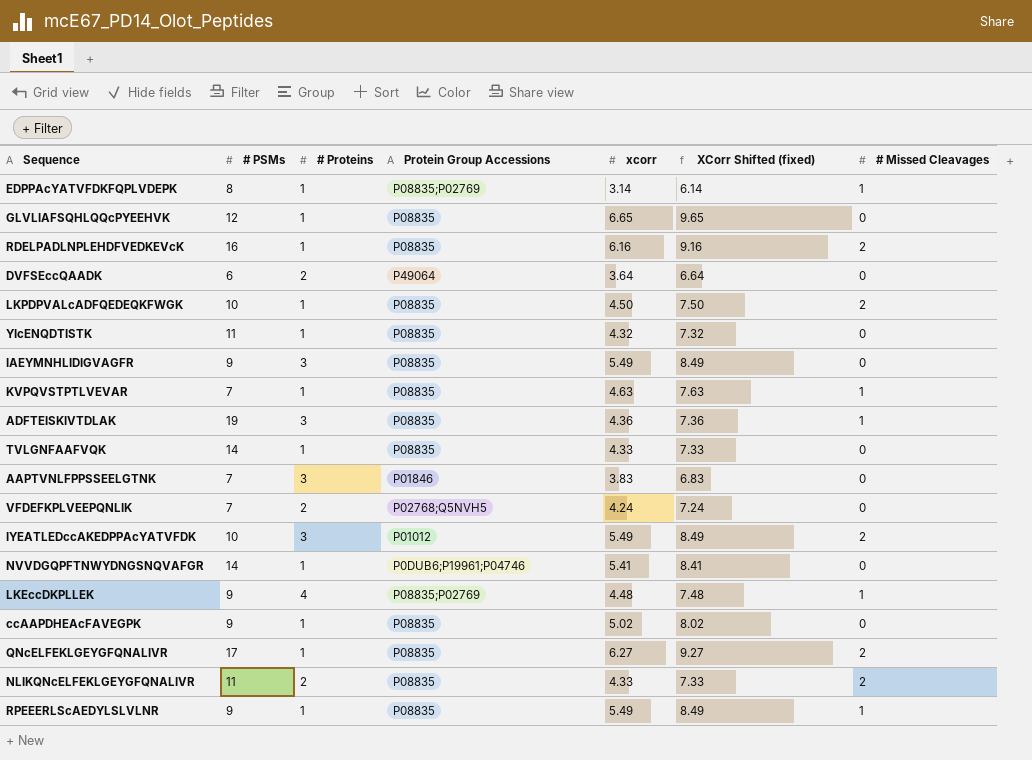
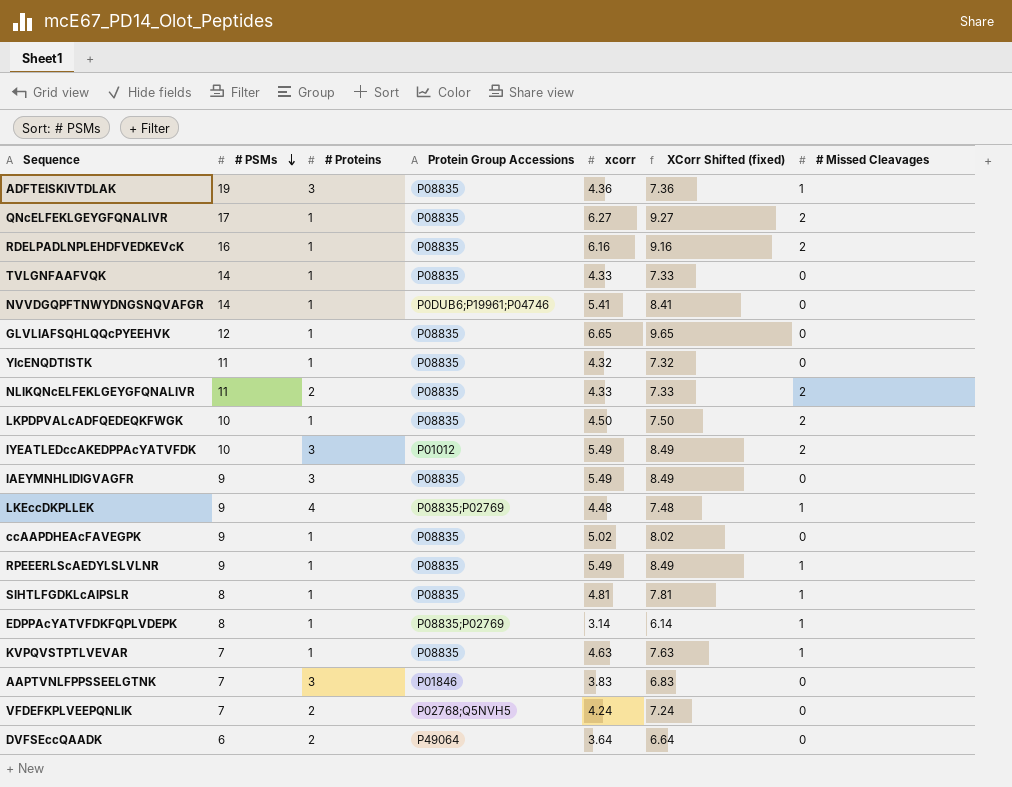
row order: none -> # PSMs descending
row SIHTLFGDKLcAIPSLR: none -> 8 | 1 | P08835 | 4.81 | 7.81 | 1

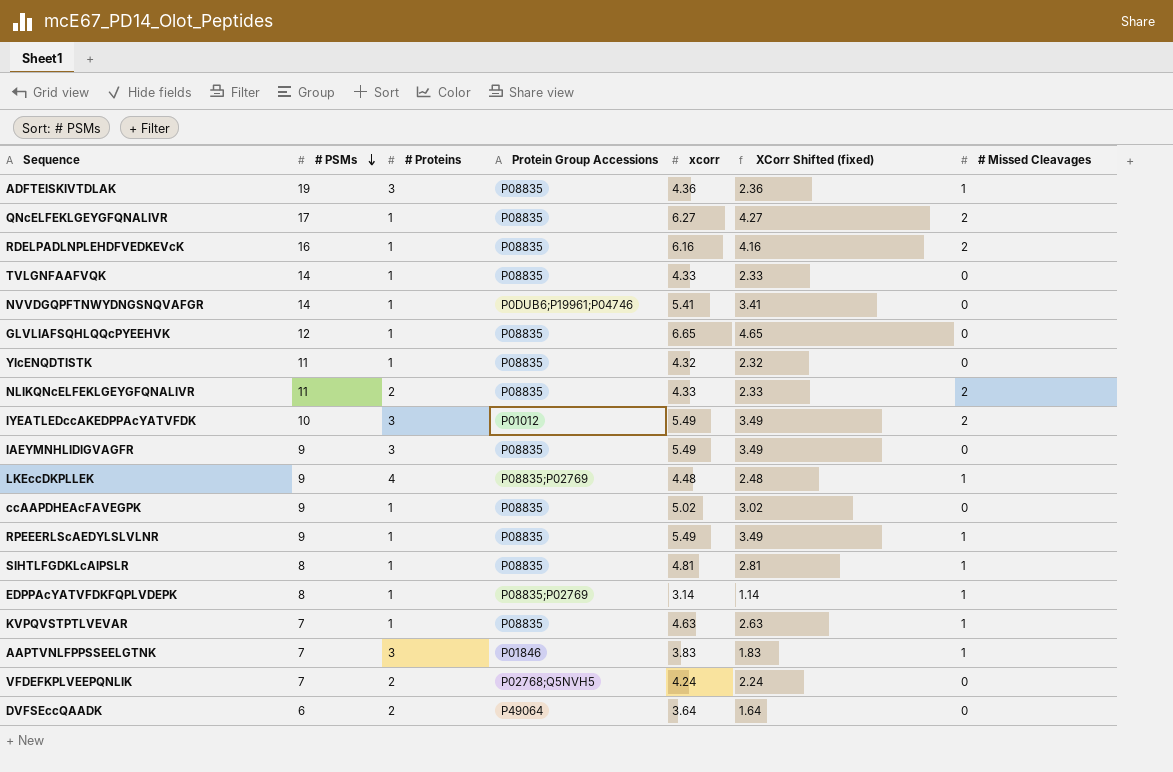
column XCorr Shifted (fixed) | formula: [xcorr] + 3 -> [xcorr] - 2
row LKPDPVALcADFQEDEQKFWGK: 10 | 1 | P08835 | 4.50 | 7.50 | 2 -> none
AAPTVNLFPPSSEELGTNK | # Missed Cleavages: 0 -> 1

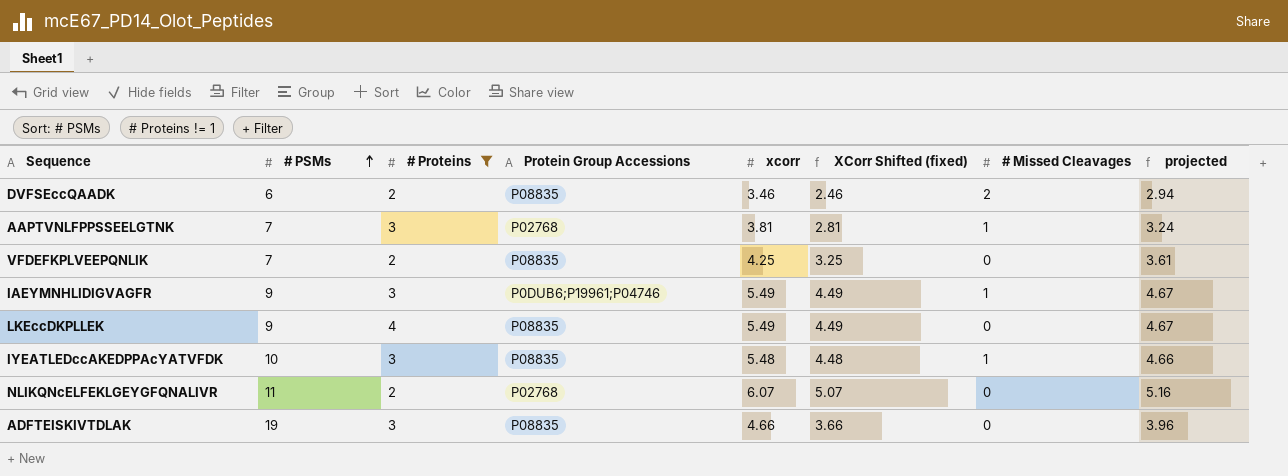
filter: none -> # Proteins != 1
row order: # PSMs descending -> # PSMs ascending
column XCorr Shifted (fixed) | formula: [xcorr] - 2 -> [xcorr] - 1
column projected | formula: none -> [xcorr] * 0.85
DVFSEccQAADK | Protein Group Accessions: P49064 -> P08835
DVFSEccQAADK | xcorr: 3.64 -> 3.46
DVFSEccQAADK | # Missed Cleavages: 0 -> 2
AAPTVNLFPPSSEELGTNK | Protein Group Accessions: P01846 -> P02768
AAPTVNLFPPSSEELGTNK | xcorr: 3.83 -> 3.81
VFDEFKPLVEEPQNLIK | Protein Group Accessions: P02768;Q5NVH5 -> P08835
VFDEFKPLVEEPQNLIK | xcorr: 4.24 -> 4.25
IAEYMNHLIDIGVAGFR | Protein Group Accessions: P08835 -> P0DUB6;P19961;P04746
IAEYMNHLIDIGVAGFR | # Missed Cleavages: 0 -> 1
LKEccDKPLLEK | Protein Group Accessions: P08835;P02769 -> P08835
LKEccDKPLLEK | xcorr: 4.48 -> 5.49
LKEccDKPLLEK | # Missed Cleavages: 1 -> 0
IYEATLEDccAKEDPPAcYATVFDK | Protein Group Accessions: P01012 -> P08835
IYEATLEDccAKEDPPAcYATVFDK | xcorr: 5.49 -> 5.48
IYEATLEDccAKEDPPAcYATVFDK | # Missed Cleavages: 2 -> 1
NLIKQNcELFEKLGEYGFQNALIVR | Protein Group Accessions: P08835 -> P02768
NLIKQNcELFEKLGEYGFQNALIVR | xcorr: 4.33 -> 6.07
NLIKQNcELFEKLGEYGFQNALIVR | # Missed Cleavages: 2 -> 0
ADFTEISKIVTDLAK | xcorr: 4.36 -> 4.66
ADFTEISKIVTDLAK | # Missed Cleavages: 1 -> 0

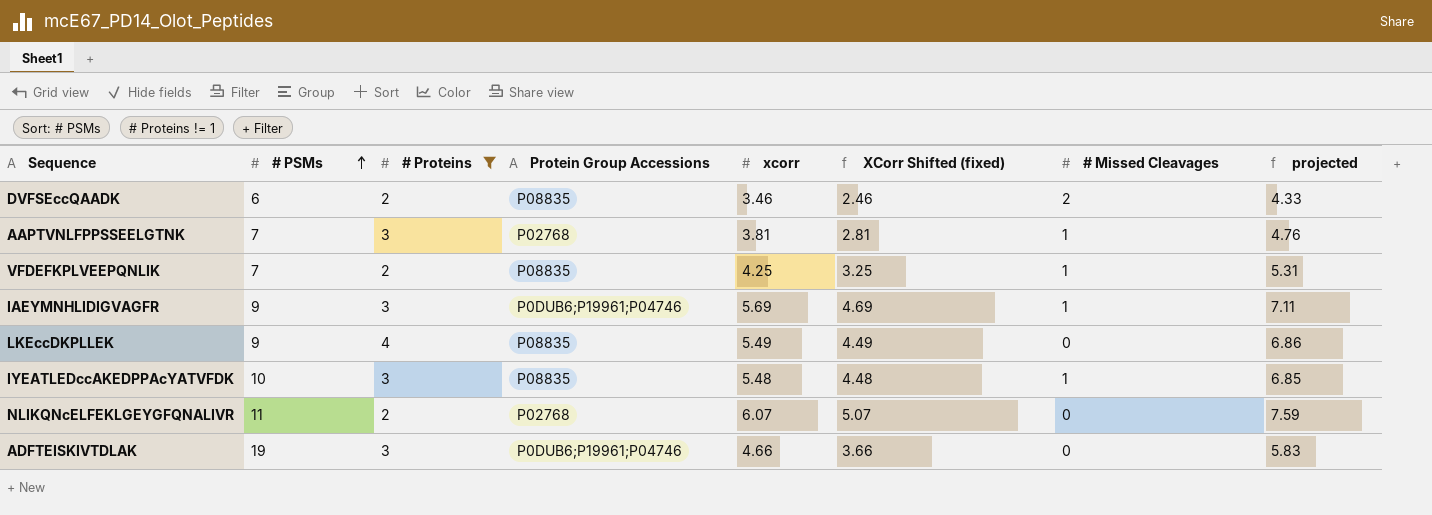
column projected | formula: [xcorr] * 0.85 -> [xcorr] * 1.25
VFDEFKPLVEEPQNLIK | # Missed Cleavages: 0 -> 1
IAEYMNHLIDIGVAGFR | xcorr: 5.49 -> 5.69
IAEYMNHLIDIGVAGFR | XCorr Shifted (fixed): 4.49 -> 4.69
ADFTEISKIVTDLAK | Protein Group Accessions: P08835 -> P0DUB6;P19961;P04746

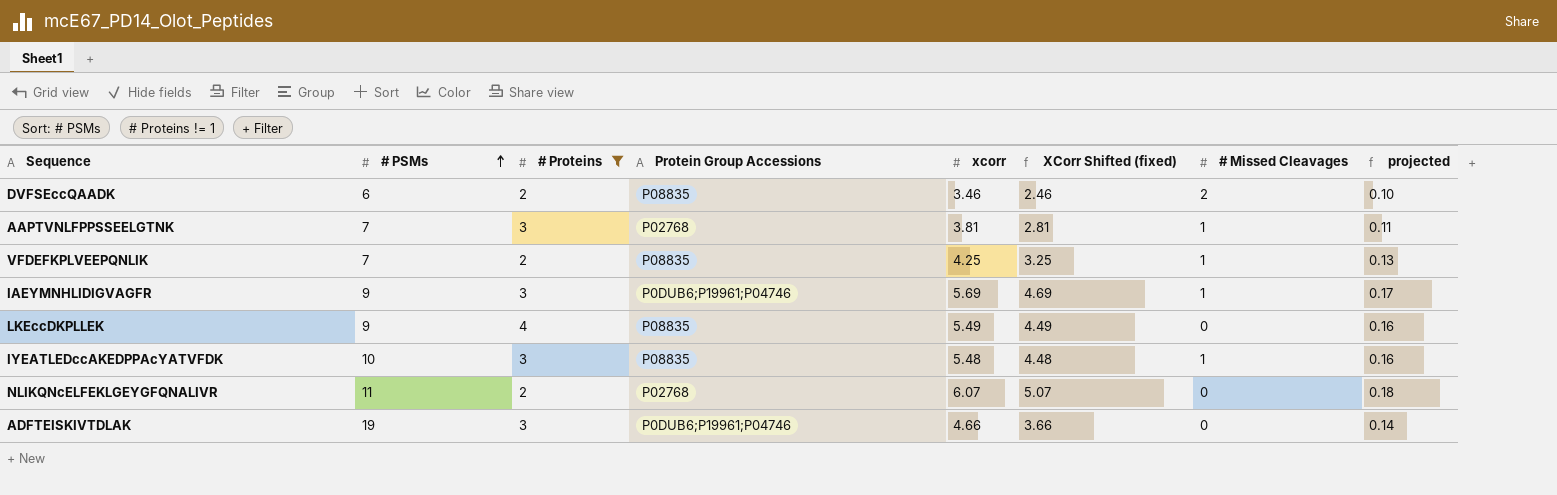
column projected | formula: [xcorr] * 1.25 -> [xcorr] * 0.03

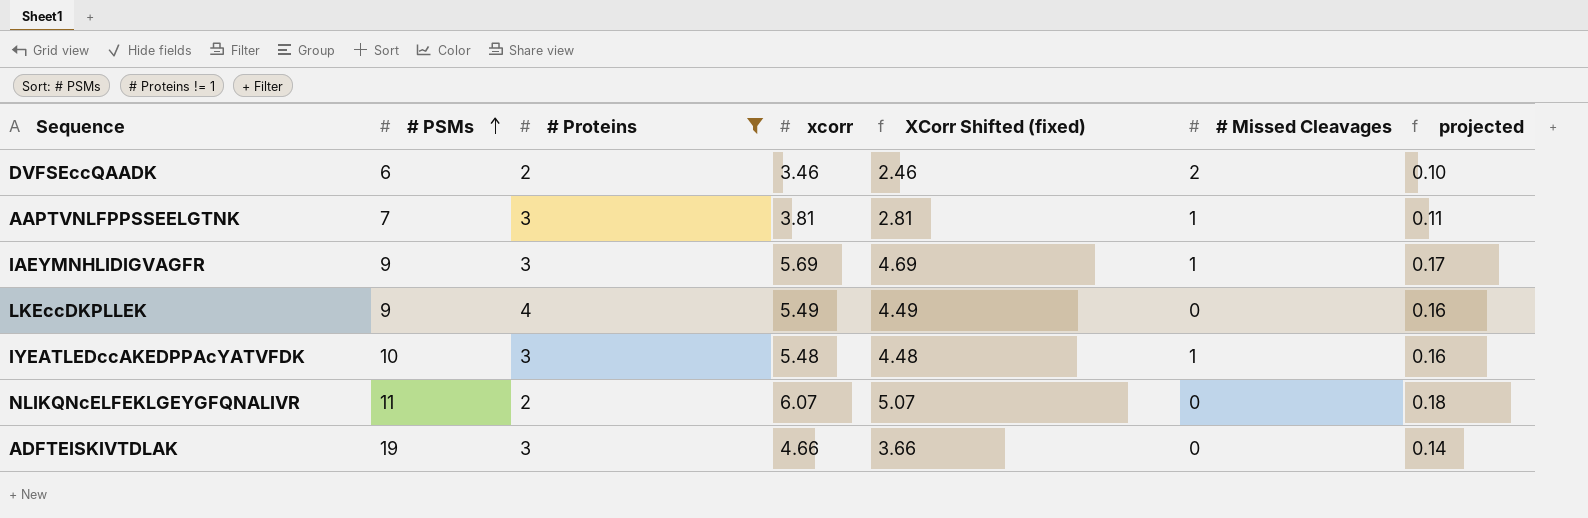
column Protein Group Accessions | position: 4 -> none
row VFDEFKPLVEEPQNLIK: 7 | 2 | P08835 | 4.25 | 3.25 | 1 | 0.13 -> none

